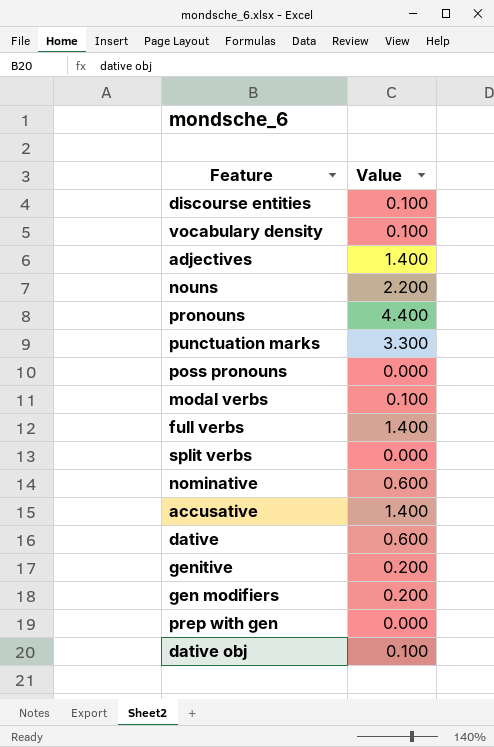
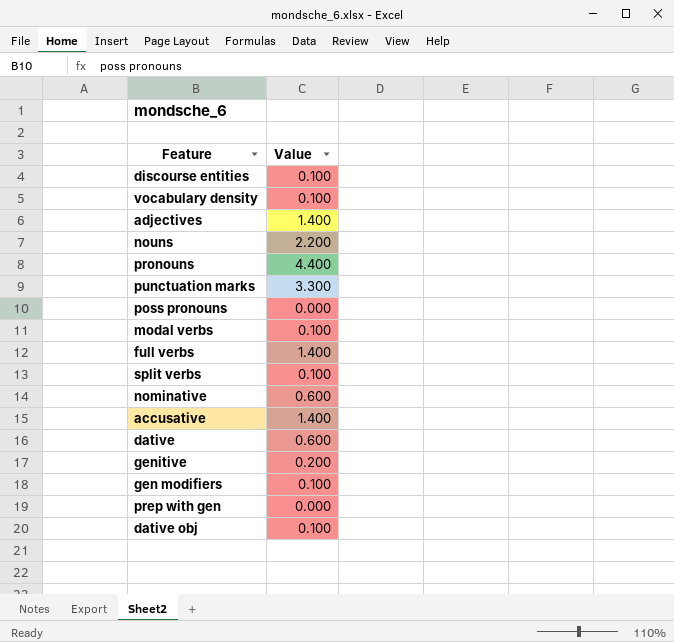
split verbs | Value: 0.000 -> 0.100
gen modifiers | Value: 0.200 -> 0.100

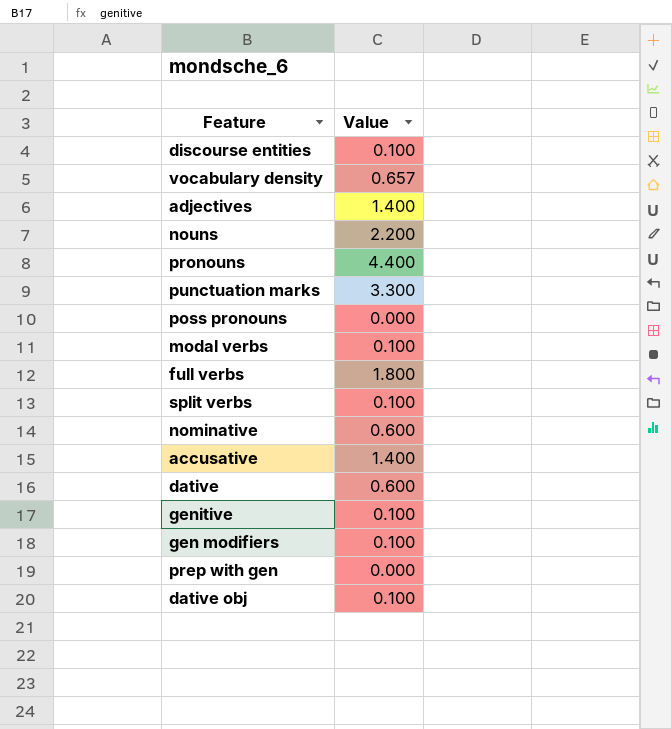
vocabulary density | Value: 0.100 -> 0.657
full verbs | Value: 1.400 -> 1.800
genitive | Value: 0.200 -> 0.100

